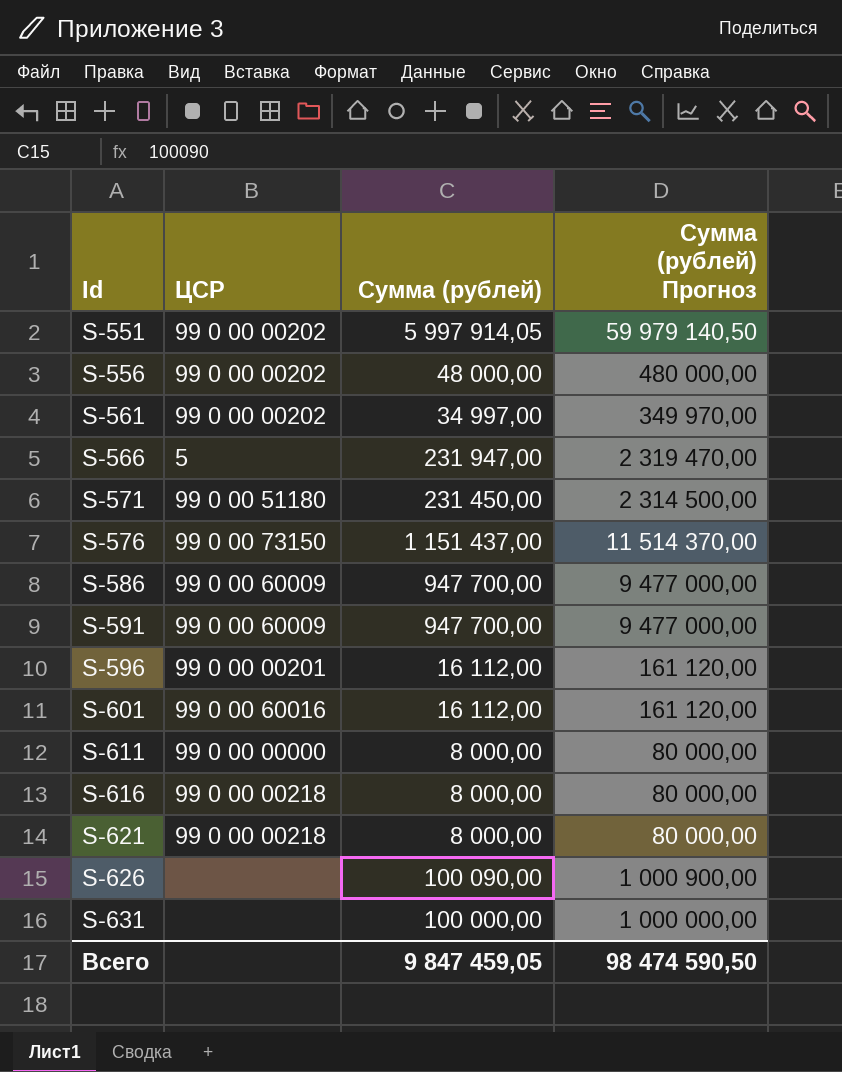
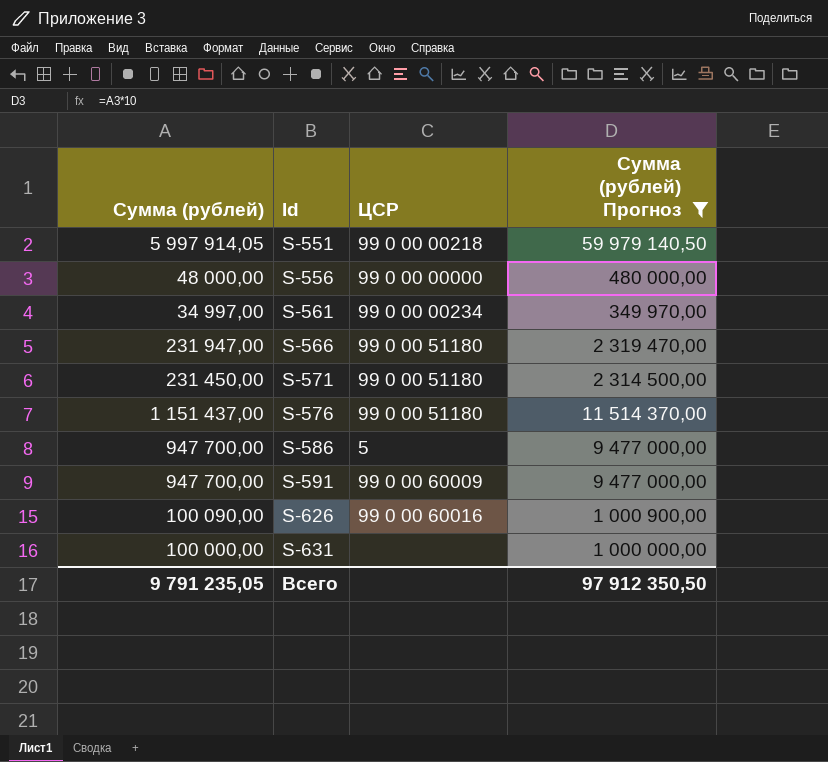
filter: none -> Сумма (рублей) Прогноз >= 349 970,00
column Сумма (рублей) | position: 3 -> 1
S-551 | ЦСР: 99 0 00 00202 -> 99 0 00 00218
S-556 | ЦСР: 99 0 00 00202 -> 99 0 00 00000
S-561 | ЦСР: 99 0 00 00202 -> 99 0 00 00234
S-566 | ЦСР: 5 -> 99 0 00 51180
S-576 | ЦСР: 99 0 00 73150 -> 99 0 00 51180
S-586 | ЦСР: 99 0 00 60009 -> 5
S-626 | ЦСР: none -> 99 0 00 60016
Всего | Сумма (рублей): 9 847 459,05 -> 9 791 235,05
Всего | Сумма (рублей) Прогноз: 98 474 590,50 -> 97 912 350,50

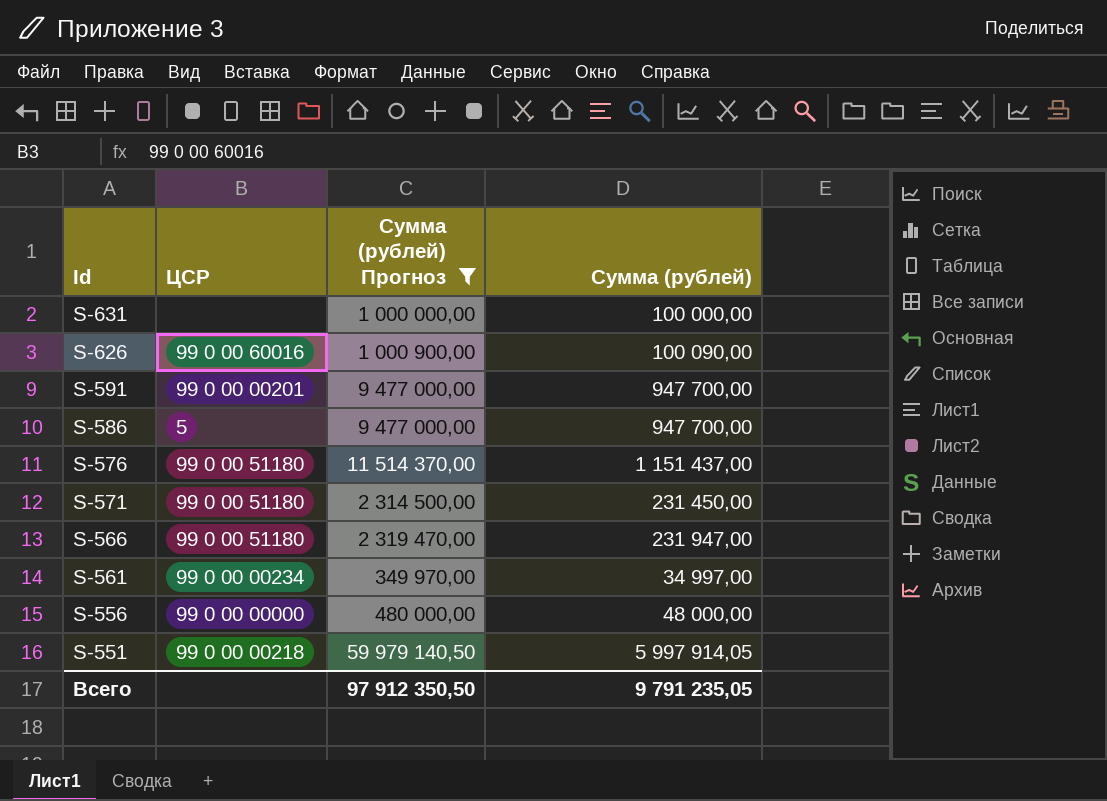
row order: Id ascending -> Id descending
column Сумма (рублей) | position: 1 -> 4
S-591 | ЦСР: 99 0 00 60009 -> 99 0 00 00201

